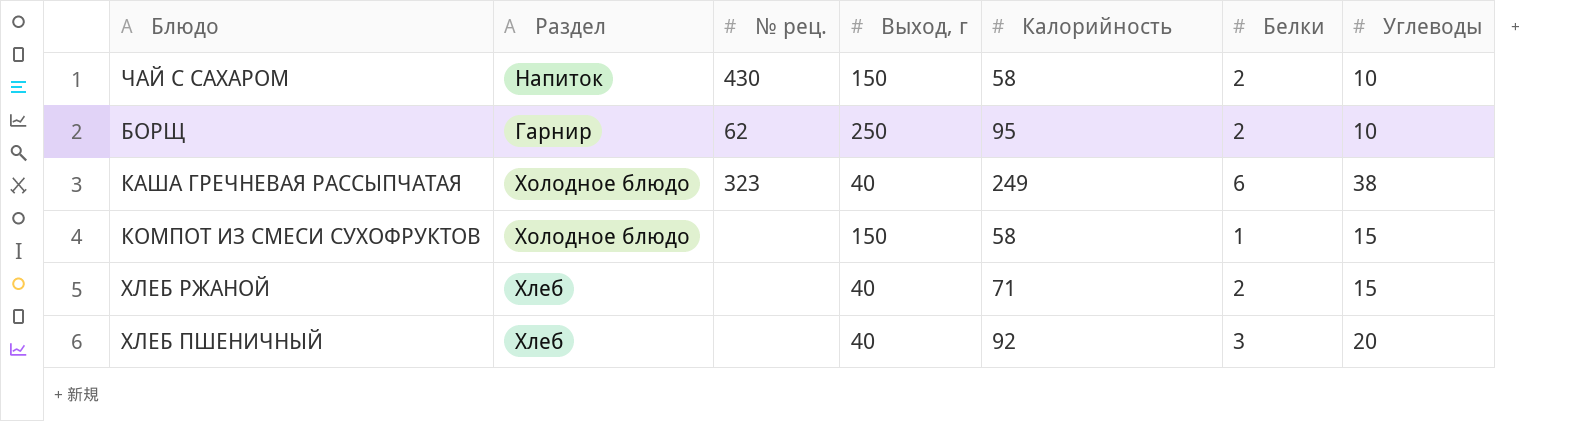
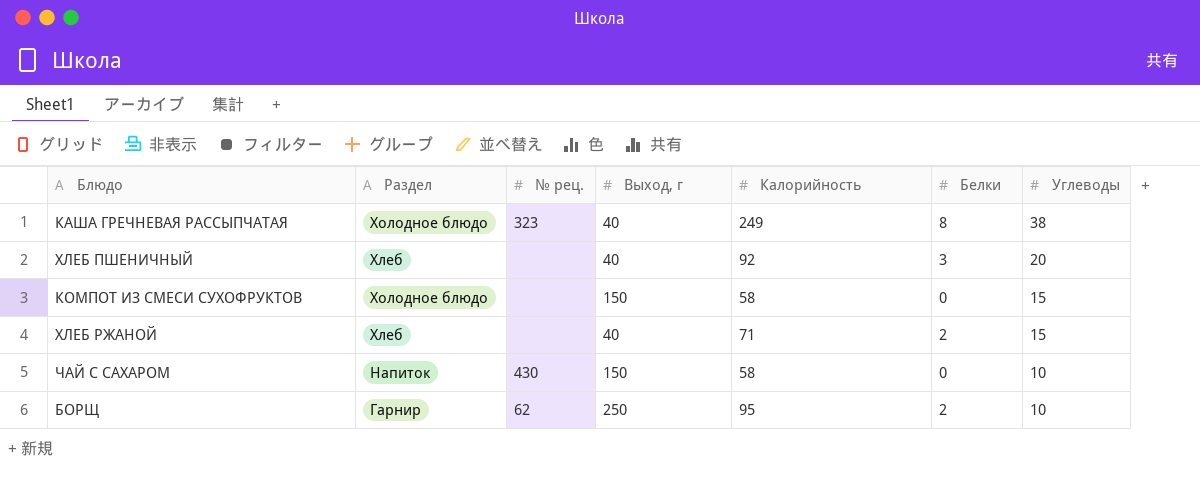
row order: none -> Углеводы descending
КАША ГРЕЧНЕВАЯ РАССЫПЧАТАЯ | Белки: 6 -> 8
КОМПОТ ИЗ СМЕСИ СУХОФРУКТОВ | Белки: 1 -> 0
ЧАЙ С САХАРОМ | Белки: 2 -> 0

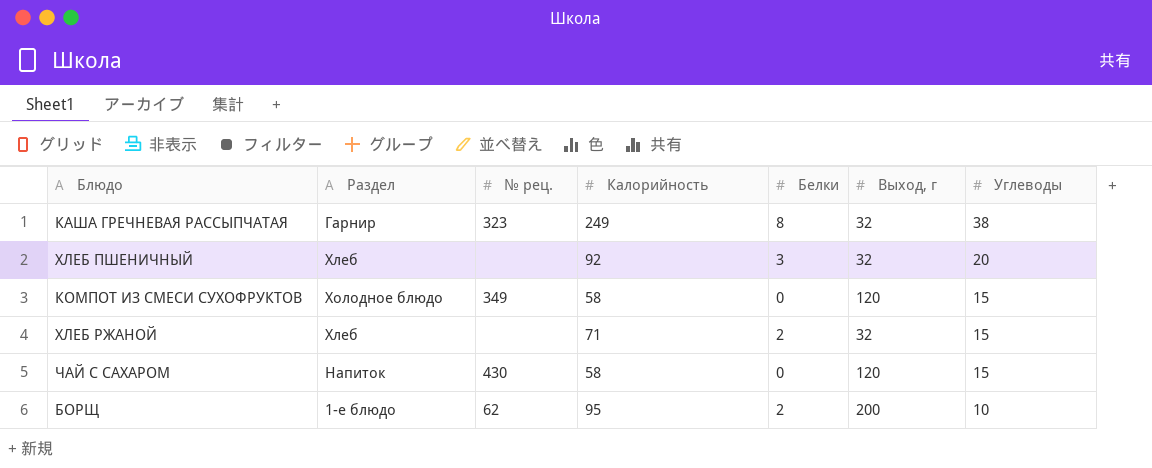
column Выход, г | position: 4 -> 6
КАША ГРЕЧНЕВАЯ РАССЫПЧАТАЯ | Раздел: Холодное блюдо -> Гарнир
КАША ГРЕЧНЕВАЯ РАССЫПЧАТАЯ | Выход, г: 40 -> 32
ХЛЕБ ПШЕНИЧНЫЙ | Выход, г: 40 -> 32
КОМПОТ ИЗ СМЕСИ СУХОФРУКТОВ | № рец.: none -> 349
КОМПОТ ИЗ СМЕСИ СУХОФРУКТОВ | Выход, г: 150 -> 120
ХЛЕБ РЖАНОЙ | Выход, г: 40 -> 32
ЧАЙ С САХАРОМ | Выход, г: 150 -> 120
ЧАЙ С САХАРОМ | Углеводы: 10 -> 15
БОРЩ | Раздел: Гарнир -> 1-е блюдо
БОРЩ | Выход, г: 250 -> 200

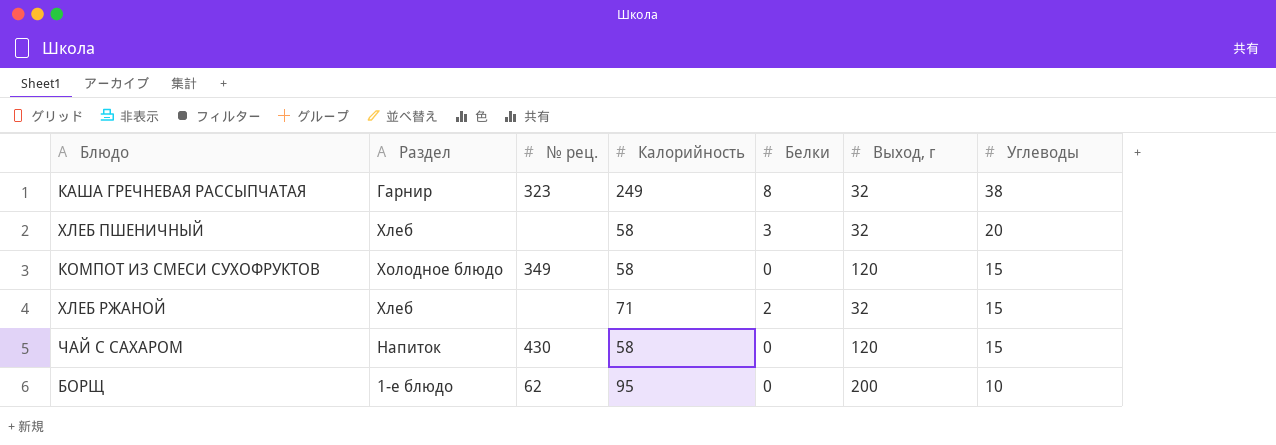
ХЛЕБ ПШЕНИЧНЫЙ | Калорийность: 92 -> 58
БОРЩ | Белки: 2 -> 0

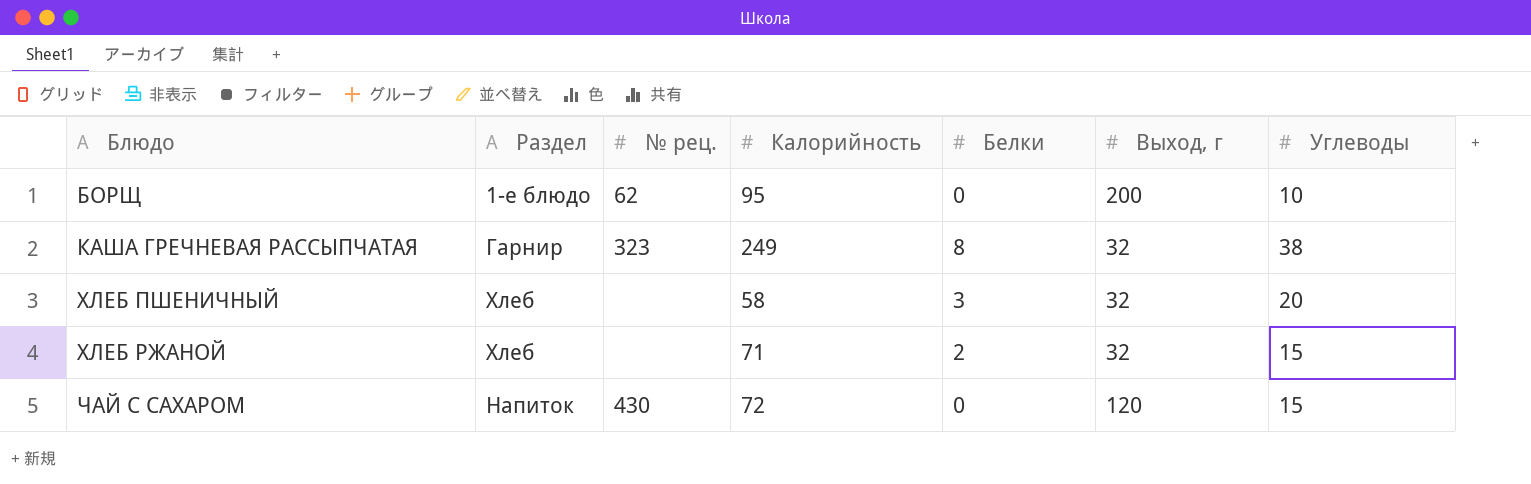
row order: Углеводы descending -> Блюдо ascending
row КОМПОТ ИЗ СМЕСИ СУХОФРУКТОВ: Холодное блюдо | 349 | 58 | 0 | 120 | 15 -> none
ЧАЙ С САХАРОМ | Калорийность: 58 -> 72

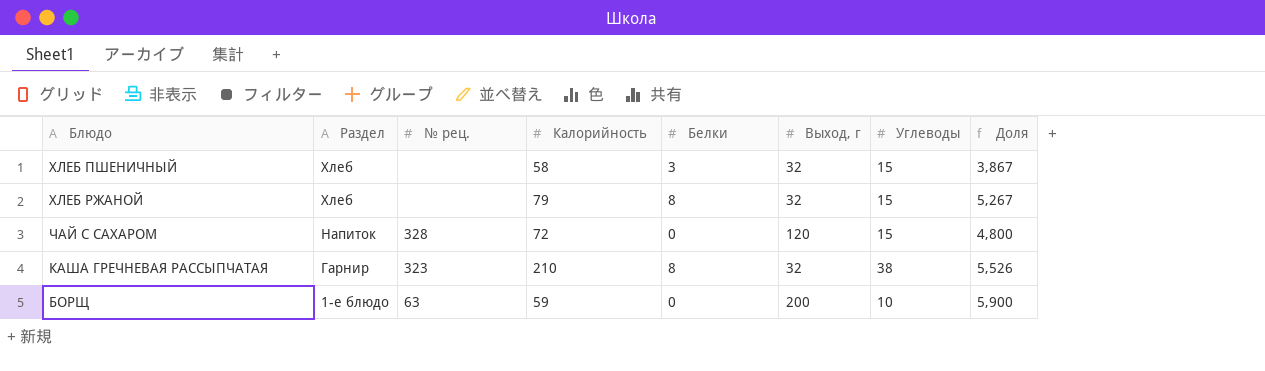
row order: Блюдо ascending -> Раздел descending
column Доля | formula: none -> [Калорийность] / [Углеводы]
ХЛЕБ ПШЕНИЧНЫЙ | Углеводы: 20 -> 15
ХЛЕБ РЖАНОЙ | Калорийность: 71 -> 79
ХЛЕБ РЖАНОЙ | Белки: 2 -> 8
ЧАЙ С САХАРОМ | № рец.: 430 -> 328
КАША ГРЕЧНЕВАЯ РАССЫПЧАТАЯ | Калорийность: 249 -> 210
БОРЩ | № рец.: 62 -> 63
БОРЩ | Калорийность: 95 -> 59

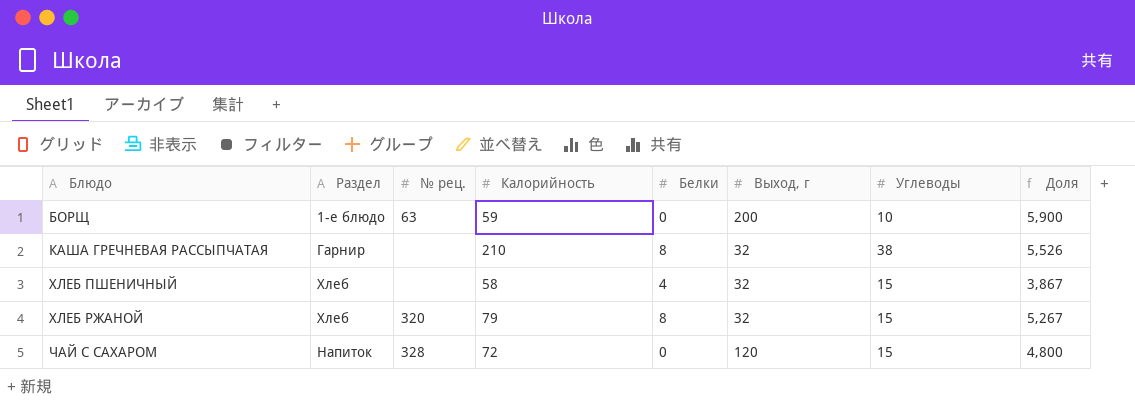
row order: Раздел descending -> Блюдо ascending
КАША ГРЕЧНЕВАЯ РАССЫПЧАТАЯ | № рец.: 323 -> none
ХЛЕБ ПШЕНИЧНЫЙ | Белки: 3 -> 4
ХЛЕБ РЖАНОЙ | № рец.: none -> 320

